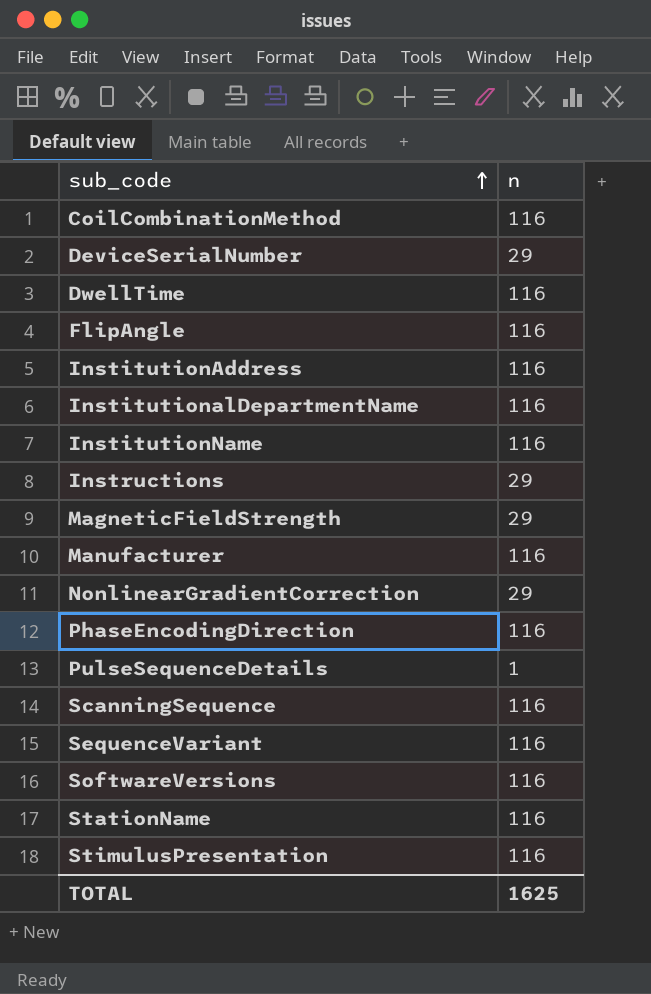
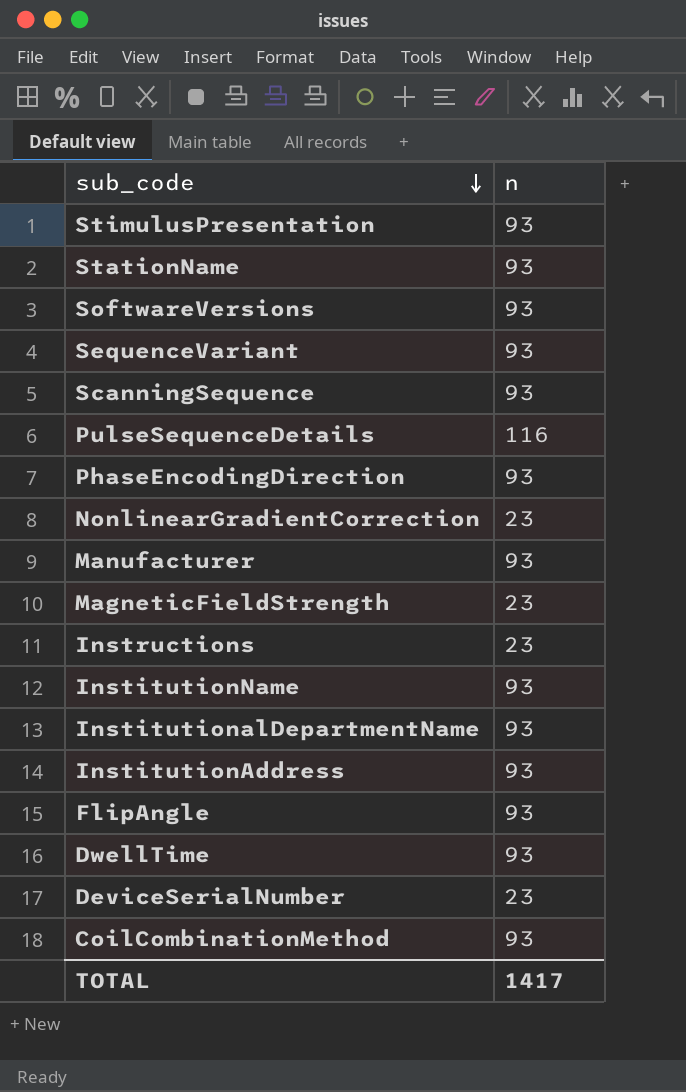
row order: sub_code ascending -> sub_code descending
StimulusPresentation | n: 116 -> 93
StationName | n: 116 -> 93
SoftwareVersions | n: 116 -> 93
SequenceVariant | n: 116 -> 93
ScanningSequence | n: 116 -> 93
PulseSequenceDetails | n: 1 -> 116
PhaseEncodingDirection | n: 116 -> 93
NonlinearGradientCorrection | n: 29 -> 23
Manufacturer | n: 116 -> 93
MagneticFieldStrength | n: 29 -> 23
Instructions | n: 29 -> 23
InstitutionName | n: 116 -> 93
InstitutionalDepartmentName | n: 116 -> 93
InstitutionAddress | n: 116 -> 93
FlipAngle | n: 116 -> 93
DwellTime | n: 116 -> 93
DeviceSerialNumber | n: 29 -> 23
CoilCombinationMethod | n: 116 -> 93
TOTAL | n: 1625 -> 1417

